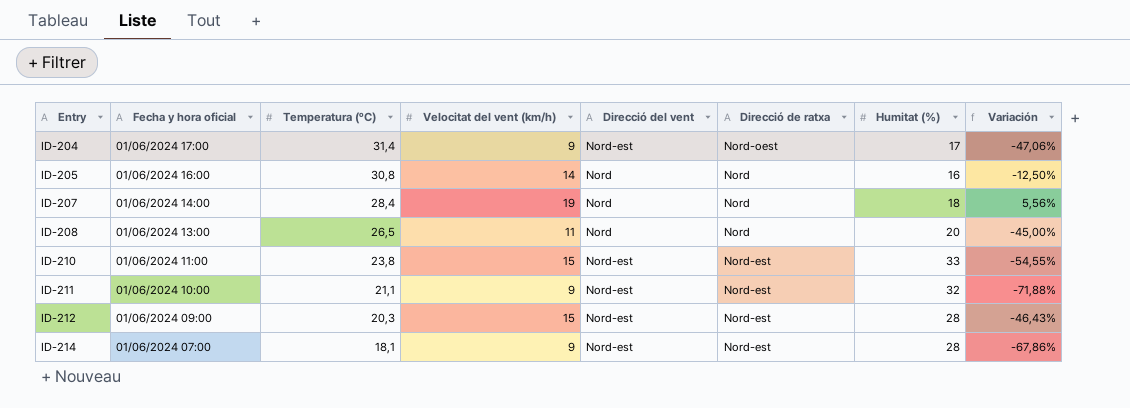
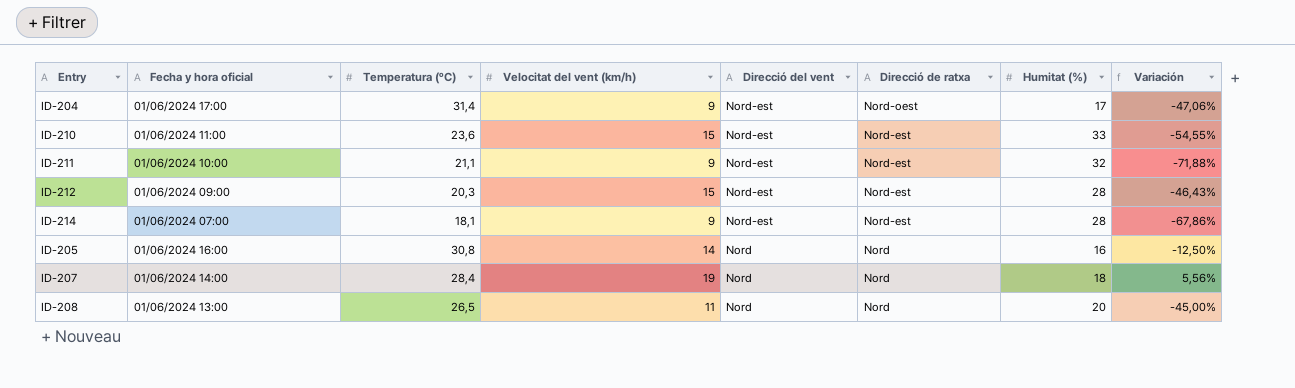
row order: Entry ascending -> Direcció del vent descending
ID-210 | Temperatura (ºC): 23,8 -> 23,6

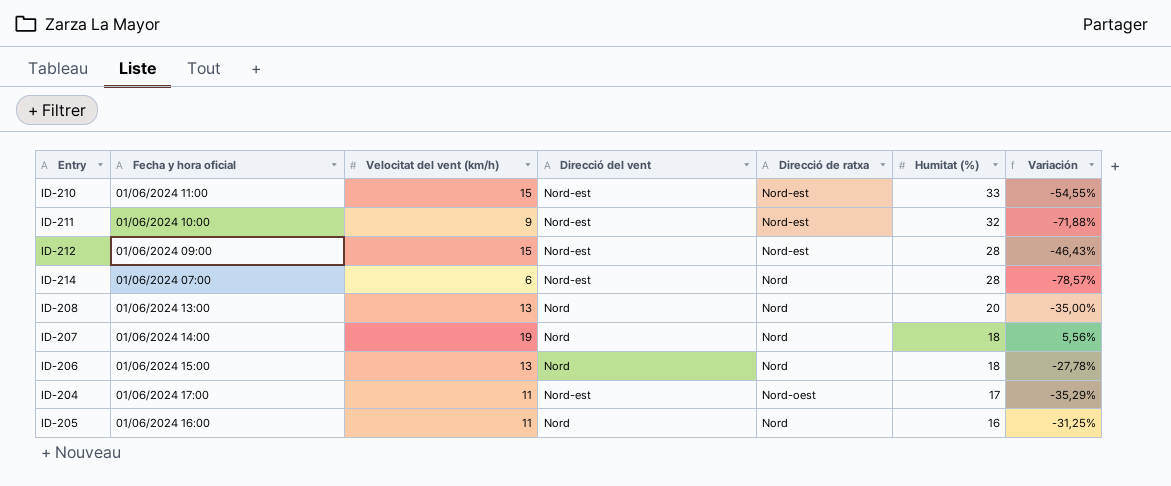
row order: Direcció del vent descending -> Humitat (%) descending
column Temperatura (ºC) | position: 3 -> none
ID-214 | Velocitat del vent (km/h): 9 -> 6
ID-214 | Direcció de ratxa: Nord-est -> Nord
ID-214 | Variación: -67,86% -> -78,57%
ID-208 | Velocitat del vent (km/h): 11 -> 13
ID-208 | Variación: -45,00% -> -35,00%
row ID-206: none -> 01/06/2024 15:00 | 13 | Nord | Nord | 18 | -27,78%
ID-204 | Velocitat del vent (km/h): 9 -> 11
ID-204 | Variación: -47,06% -> -35,29%
ID-205 | Velocitat del vent (km/h): 14 -> 11
ID-205 | Variación: -12,50% -> -31,25%

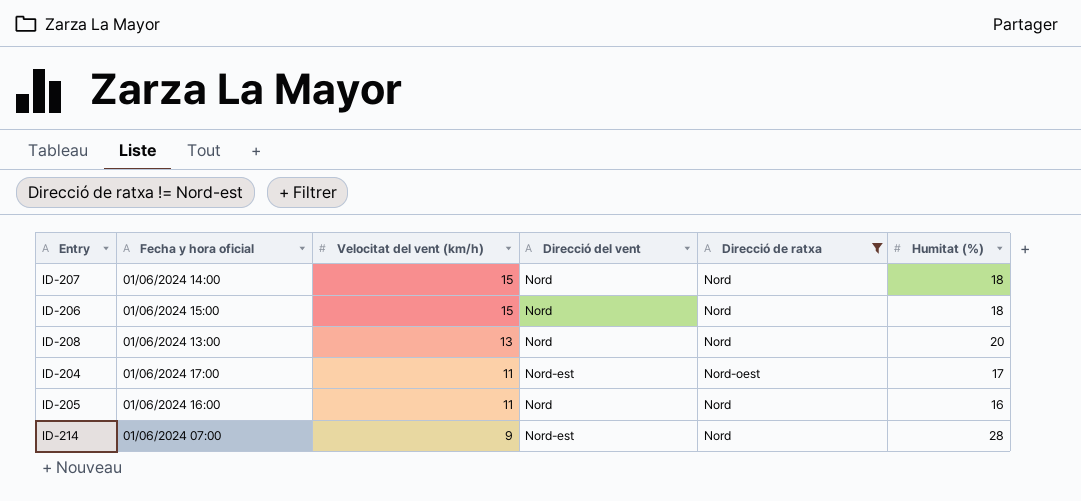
filter: none -> Direcció de ratxa != Nord-est
row order: Humitat (%) descending -> Velocitat del vent (km/h) descending
column Variación | formula: ([Velocitat del vent (km/h)] - [Humitat (%)]) / [Humitat (%)] -> none
ID-207 | Velocitat del vent (km/h): 19 -> 15
ID-206 | Velocitat del vent (km/h): 13 -> 15
ID-214 | Velocitat del vent (km/h): 6 -> 9

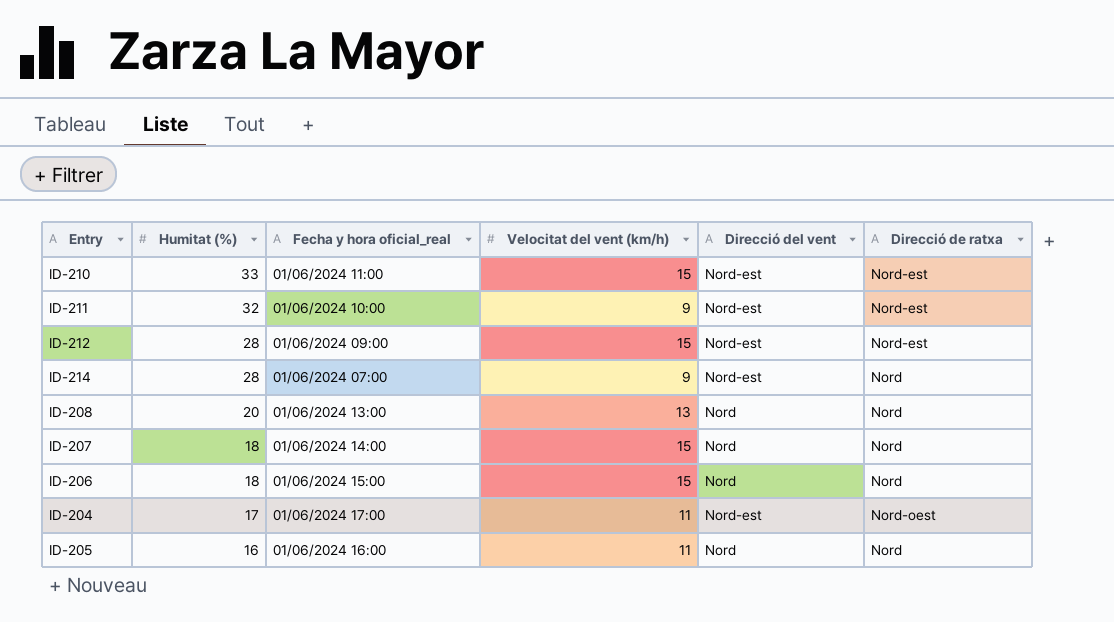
filter: Direcció de ratxa != Nord-est -> none
row order: Velocitat del vent (km/h) descending -> Humitat (%) descending
column Humitat (%) | position: 6 -> 2
column name: Fecha y hora oficial -> Fecha y hora oficial_real

